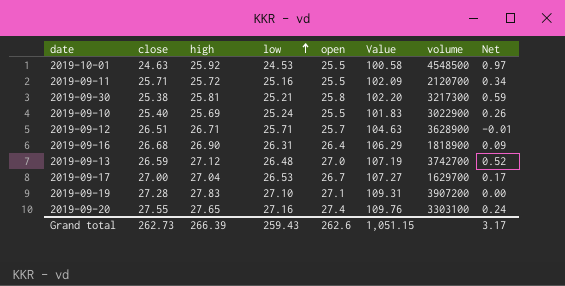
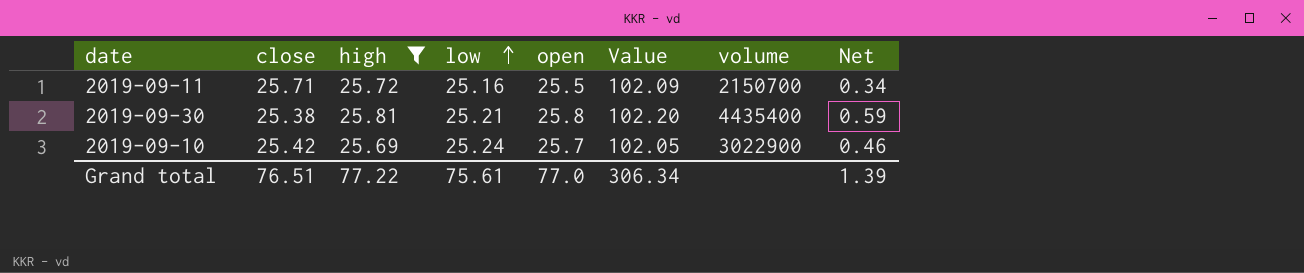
filter: none -> high <= 25.81
2019-09-11 | volume: 2120700 -> 2150700
2019-09-30 | volume: 3217300 -> 4435400
2019-09-10 | close: 25.40 -> 25.42
2019-09-10 | open: 25.5 -> 25.7
2019-09-10 | Value: 101.83 -> 102.05
2019-09-10 | Net: 0.26 -> 0.46
Grand total | close: 262.73 -> 76.51
Grand total | high: 266.39 -> 77.22
Grand total | low: 259.43 -> 75.61
Grand total | open: 262.6 -> 77.0
Grand total | Value: 1,051.15 -> 306.34
Grand total | Net: 3.17 -> 1.39

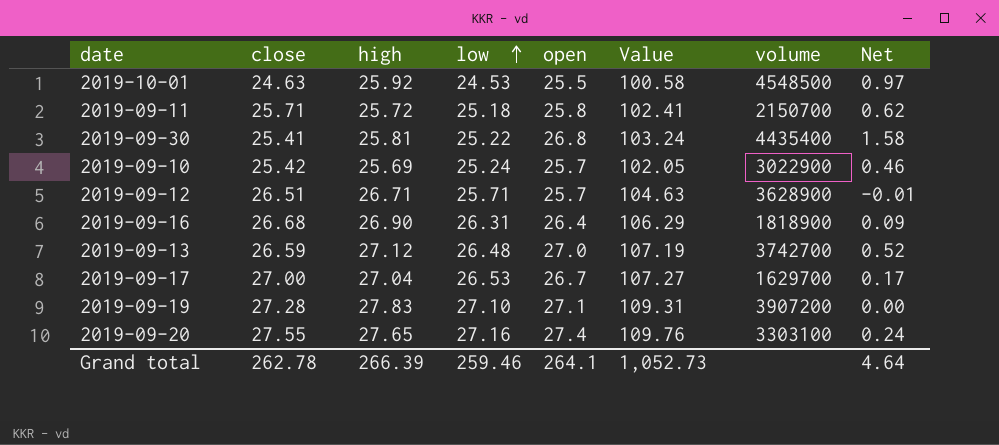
filter: high <= 25.81 -> none
2019-09-11 | low: 25.16 -> 25.18
2019-09-11 | open: 25.5 -> 25.8
2019-09-11 | Value: 102.09 -> 102.41
2019-09-11 | Net: 0.34 -> 0.62
2019-09-30 | close: 25.38 -> 25.41
2019-09-30 | low: 25.21 -> 25.22
2019-09-30 | open: 25.8 -> 26.8
2019-09-30 | Value: 102.20 -> 103.24
2019-09-30 | Net: 0.59 -> 1.58
Grand total | close: 76.51 -> 262.78
Grand total | high: 77.22 -> 266.39
Grand total | low: 75.61 -> 259.46
Grand total | open: 77.0 -> 264.1
Grand total | Value: 306.34 -> 1,052.73
Grand total | Net: 1.39 -> 4.64

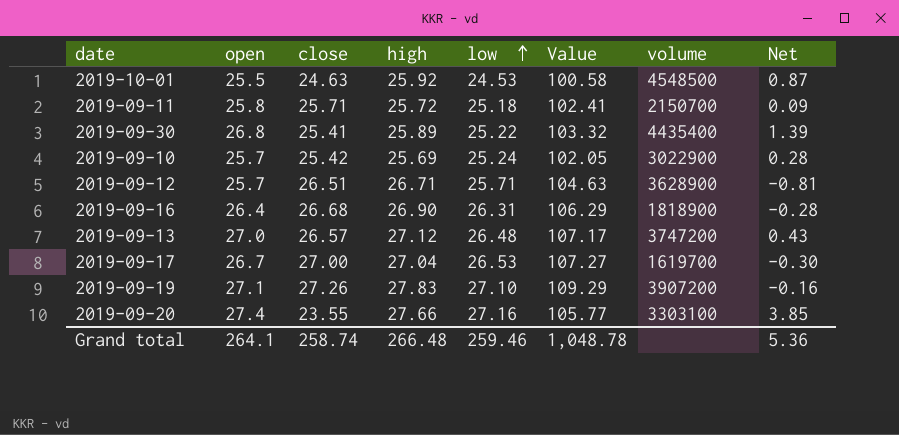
column open | position: 5 -> 2
column Net | formula: [open] - [low] -> [open] - [close]
2019-09-30 | high: 25.81 -> 25.89
2019-09-30 | Value: 103.24 -> 103.32
2019-09-13 | close: 26.59 -> 26.57
2019-09-13 | Value: 107.19 -> 107.17
2019-09-13 | volume: 3742700 -> 3747200
2019-09-17 | volume: 1629700 -> 1619700
2019-09-19 | close: 27.28 -> 27.26
2019-09-19 | Value: 109.31 -> 109.29
2019-09-20 | close: 27.55 -> 23.55
2019-09-20 | high: 27.65 -> 27.66
2019-09-20 | Value: 109.76 -> 105.77
Grand total | close: 262.78 -> 258.74
Grand total | high: 266.39 -> 266.48
Grand total | Value: 1,052.73 -> 1,048.78
Grand total | Net: 4.64 -> 5.36

